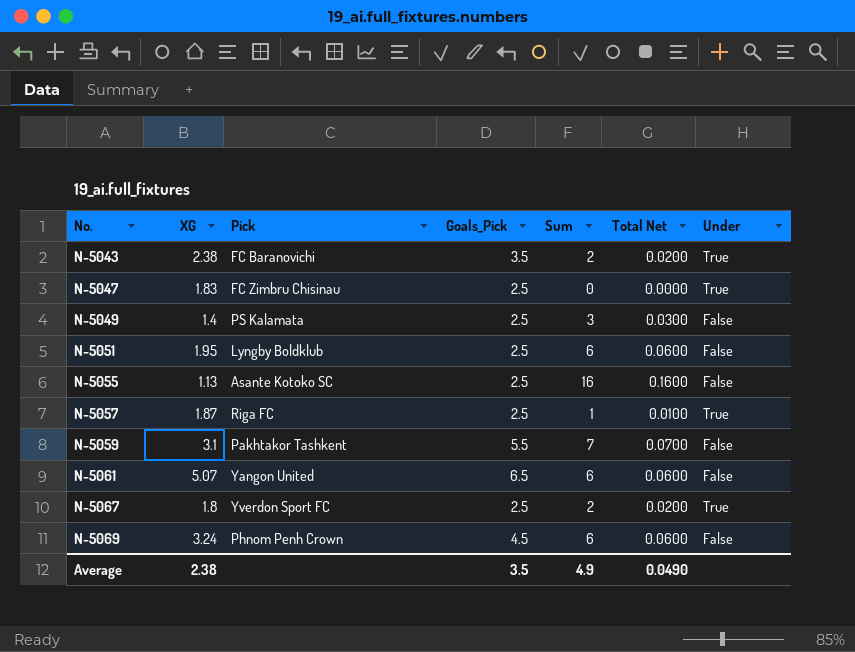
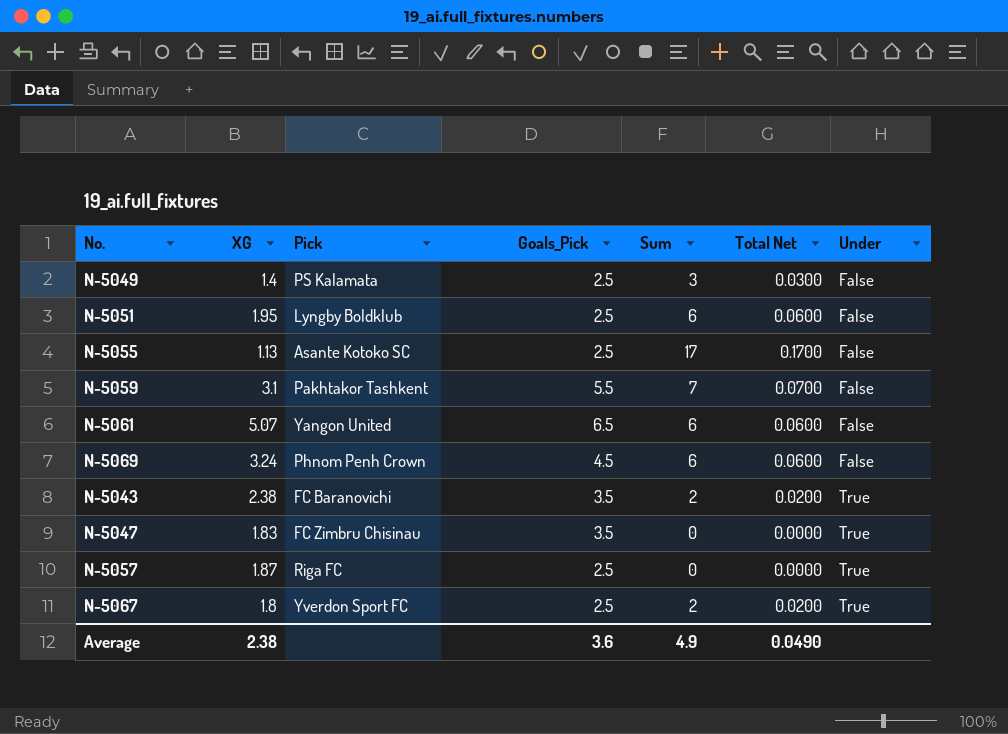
row order: No. ascending -> Under ascending
N-5055 | Sum: 16 -> 17
N-5055 | Total Net: 0.1600 -> 0.1700
N-5047 | Goals_Pick: 2.5 -> 3.5
N-5057 | Sum: 1 -> 0
N-5057 | Total Net: 0.0100 -> 0.0000
Average | Goals_Pick: 3.5 -> 3.6

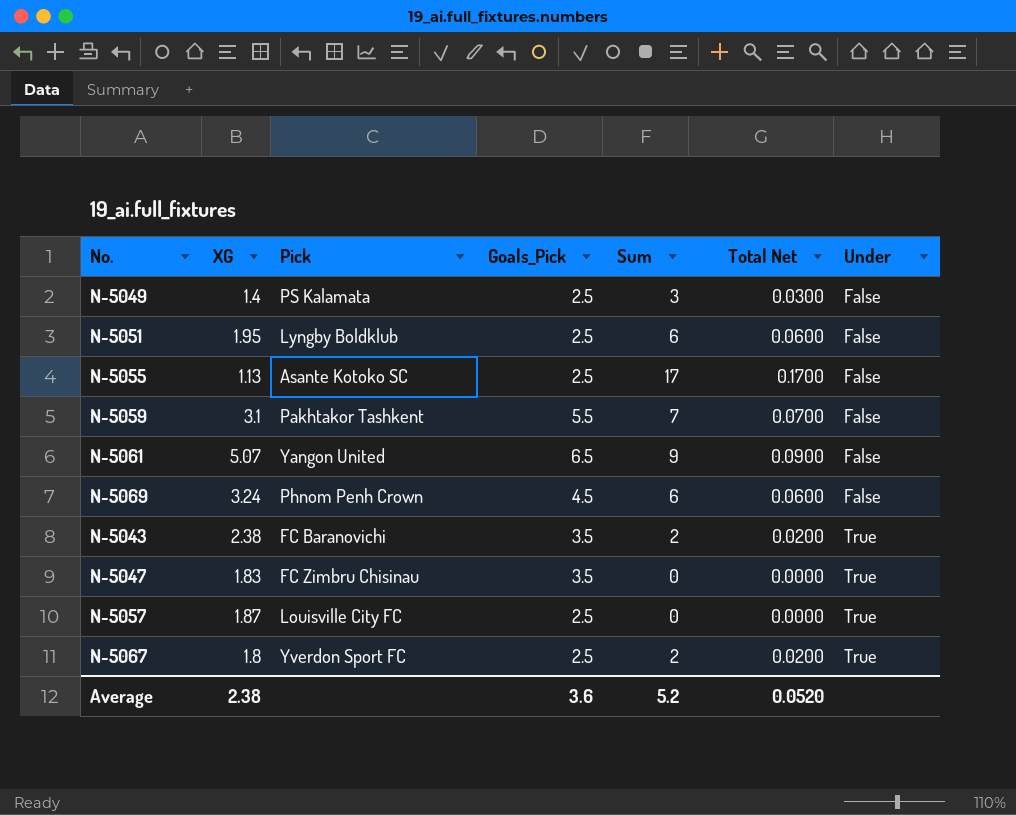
N-5061 | Sum: 6 -> 9
N-5061 | Total Net: 0.0600 -> 0.0900
N-5057 | Pick: Riga FC -> Louisville City FC
Average | Sum: 4.9 -> 5.2
Average | Total Net: 0.0490 -> 0.0520

